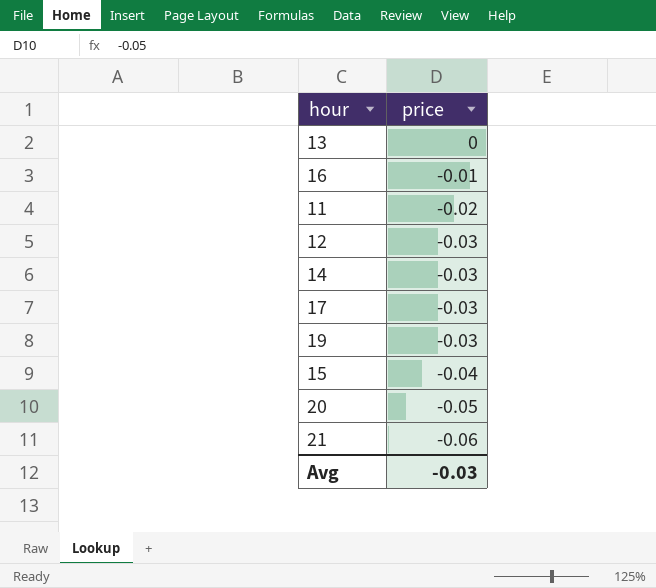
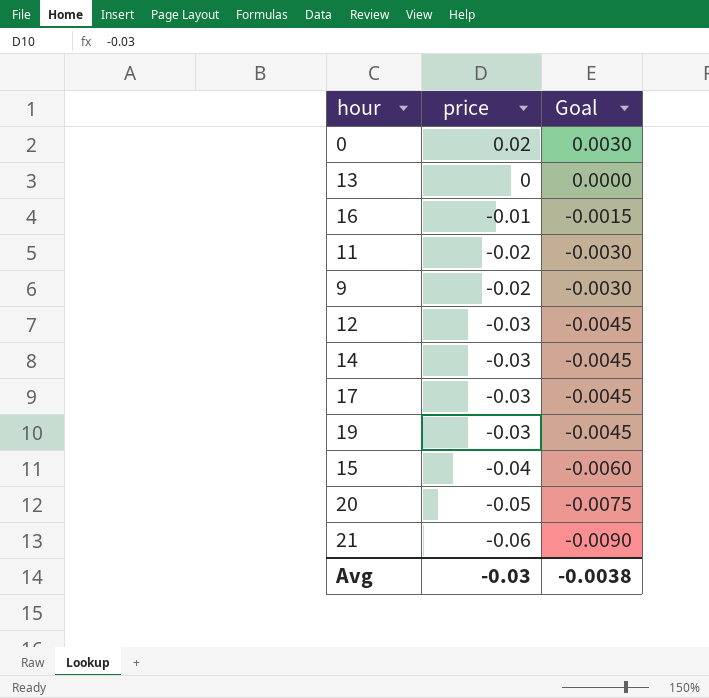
column Goal | formula: none -> [price] * 0.15
row 0: none -> 0.02 | 0.0030
row 9: none -> -0.02 | -0.0030

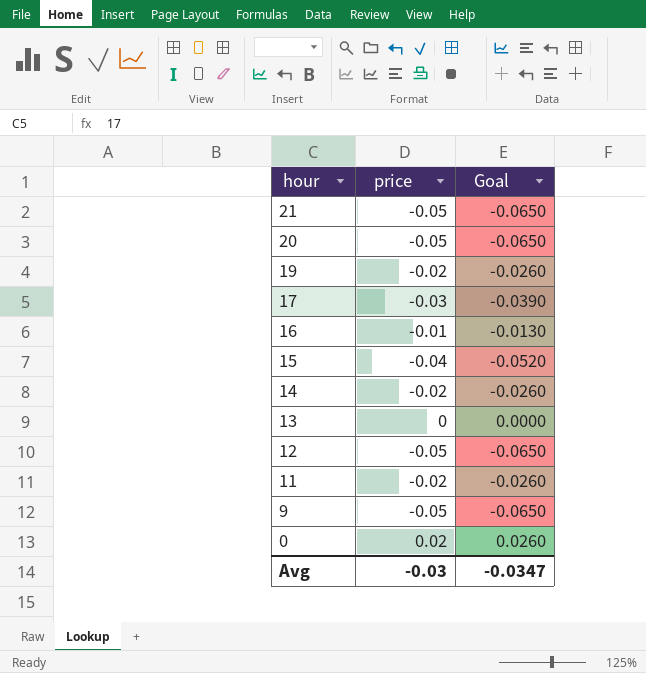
row order: price descending -> hour descending
column Goal | formula: [price] * 0.15 -> [price] * 1.3
21 | price: -0.06 -> -0.05
19 | price: -0.03 -> -0.02
14 | price: -0.03 -> -0.02
12 | price: -0.03 -> -0.05
9 | price: -0.02 -> -0.05
Avg | Goal: -0.0038 -> -0.0347

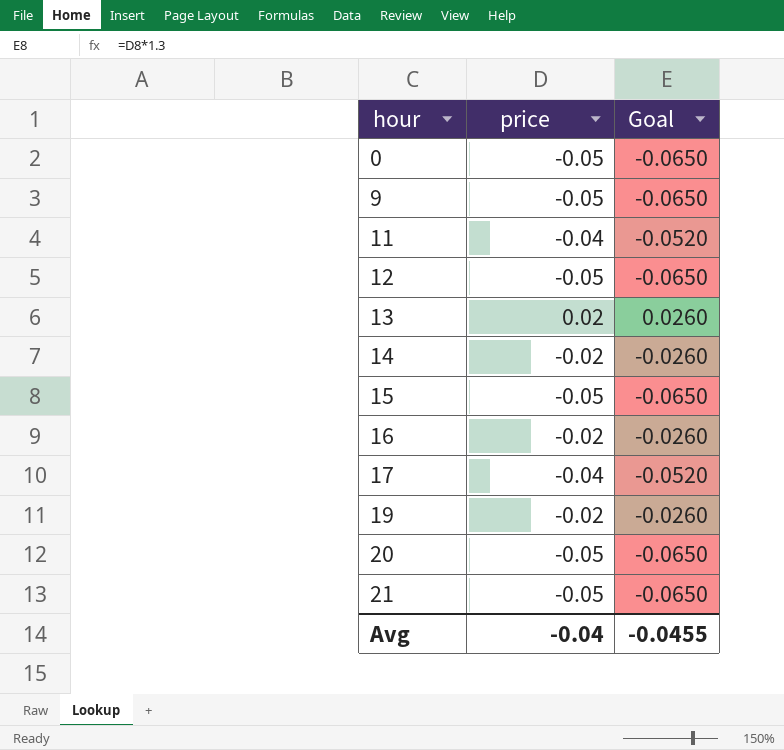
row order: hour descending -> hour ascending
0 | price: 0.02 -> -0.05
0 | Goal: 0.0260 -> -0.0650
11 | price: -0.02 -> -0.04
11 | Goal: -0.0260 -> -0.0520
13 | price: 0 -> 0.02
13 | Goal: 0.0000 -> 0.0260
15 | price: -0.04 -> -0.05
15 | Goal: -0.0520 -> -0.0650
16 | price: -0.01 -> -0.02
16 | Goal: -0.0130 -> -0.0260
17 | price: -0.03 -> -0.04
17 | Goal: -0.0390 -> -0.0520
Avg | price: -0.03 -> -0.04
Avg | Goal: -0.0347 -> -0.0455

